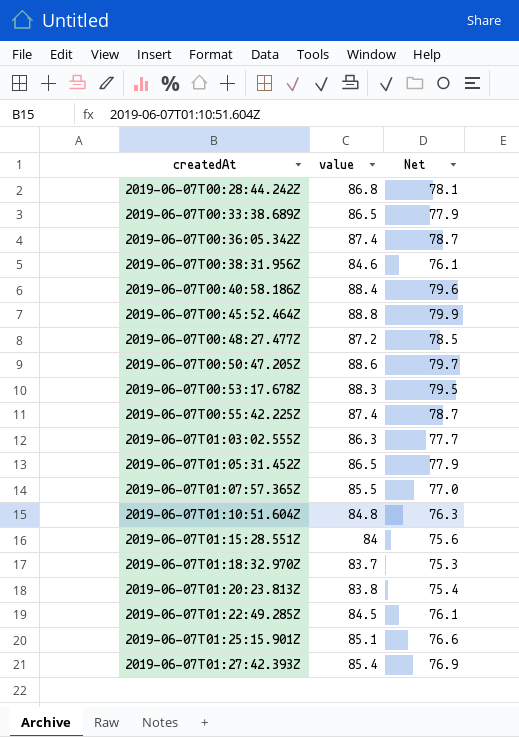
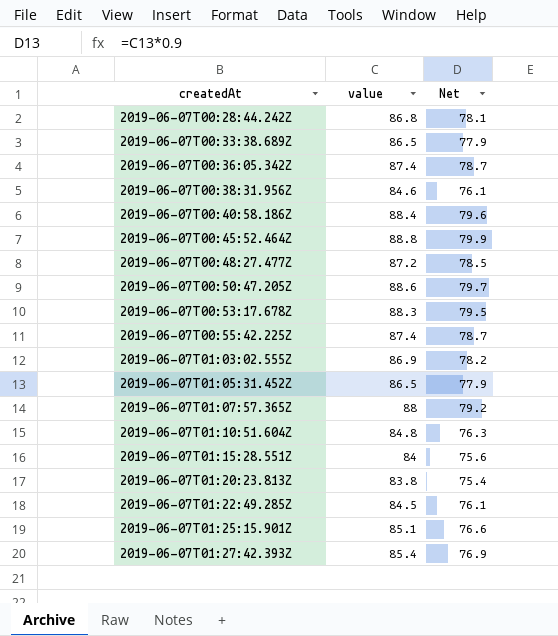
row 2019-06-07T01:18:32.970Z: 83.7 | 75.3 -> none
2019-06-07T01:03:02.555Z | value: 86.3 -> 86.9
2019-06-07T01:03:02.555Z | Net: 77.7 -> 78.2
2019-06-07T01:07:57.365Z | value: 85.5 -> 88
2019-06-07T01:07:57.365Z | Net: 77.0 -> 79.2

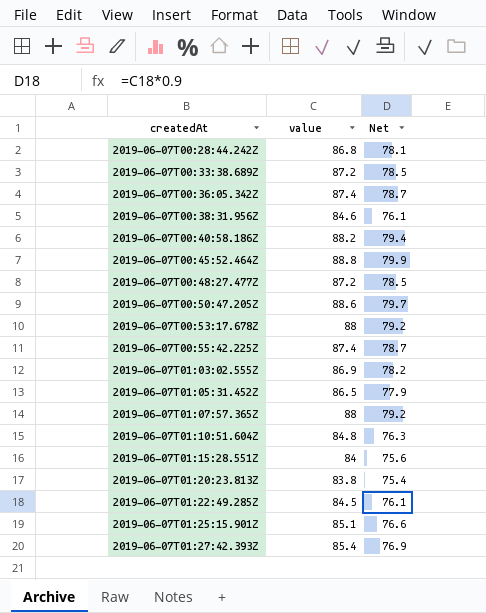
2019-06-07T00:33:38.689Z | value: 86.5 -> 87.2
2019-06-07T00:33:38.689Z | Net: 77.9 -> 78.5
2019-06-07T00:40:58.186Z | value: 88.4 -> 88.2
2019-06-07T00:40:58.186Z | Net: 79.6 -> 79.4
2019-06-07T00:53:17.678Z | value: 88.3 -> 88
2019-06-07T00:53:17.678Z | Net: 79.5 -> 79.2

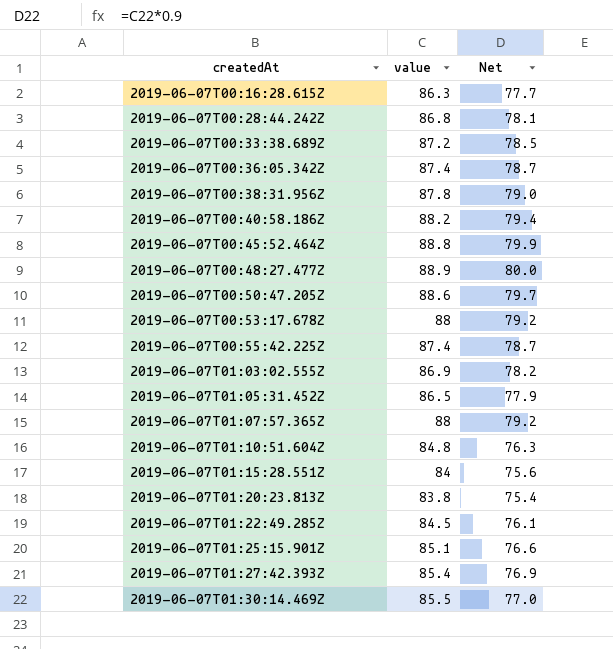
row 2019-06-07T00:16:28.615Z: none -> 86.3 | 77.7
2019-06-07T00:38:31.956Z | value: 84.6 -> 87.8
2019-06-07T00:38:31.956Z | Net: 76.1 -> 79.0
2019-06-07T00:48:27.477Z | value: 87.2 -> 88.9
2019-06-07T00:48:27.477Z | Net: 78.5 -> 80.0
row 2019-06-07T01:30:14.469Z: none -> 85.5 | 77.0

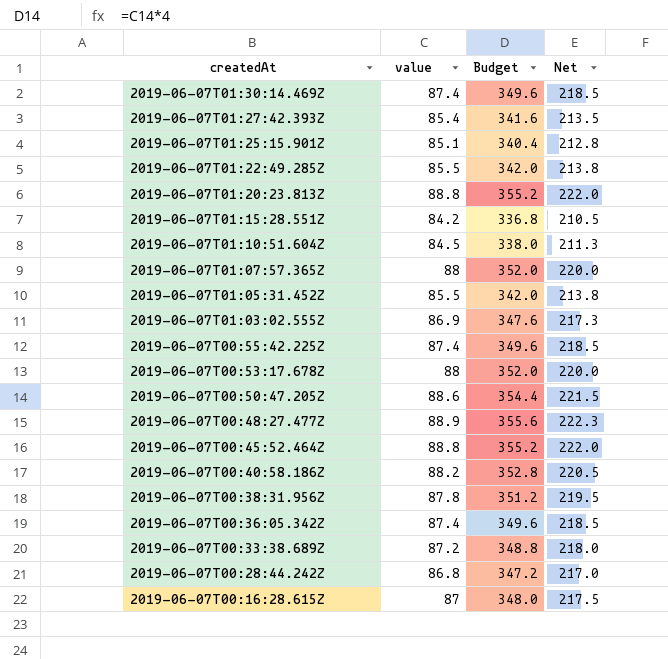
row order: createdAt ascending -> createdAt descending
column Budget | formula: none -> [value] * 4
column Net | formula: [value] * 0.9 -> [value] * 2.5
2019-06-07T01:30:14.469Z | value: 85.5 -> 87.4
2019-06-07T01:22:49.285Z | value: 84.5 -> 85.5
2019-06-07T01:20:23.813Z | value: 83.8 -> 88.8
2019-06-07T01:15:28.551Z | value: 84 -> 84.2
2019-06-07T01:10:51.604Z | value: 84.8 -> 84.5
2019-06-07T01:05:31.452Z | value: 86.5 -> 85.5
2019-06-07T00:16:28.615Z | value: 86.3 -> 87

